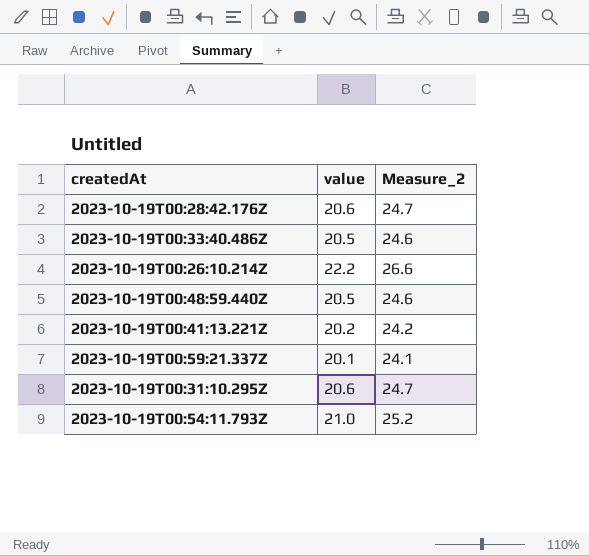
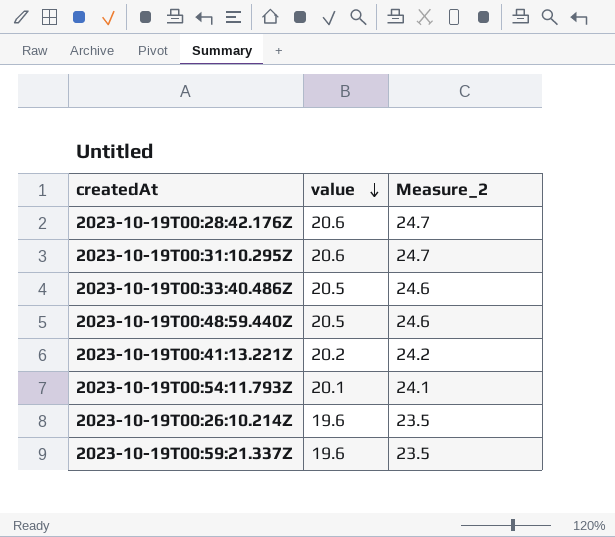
row order: none -> value descending
2023-10-19T00:54:11.793Z | value: 21.0 -> 20.1
2023-10-19T00:54:11.793Z | Measure_2: 25.2 -> 24.1
2023-10-19T00:26:10.214Z | value: 22.2 -> 19.6
2023-10-19T00:26:10.214Z | Measure_2: 26.6 -> 23.5
2023-10-19T00:59:21.337Z | value: 20.1 -> 19.6
2023-10-19T00:59:21.337Z | Measure_2: 24.1 -> 23.5

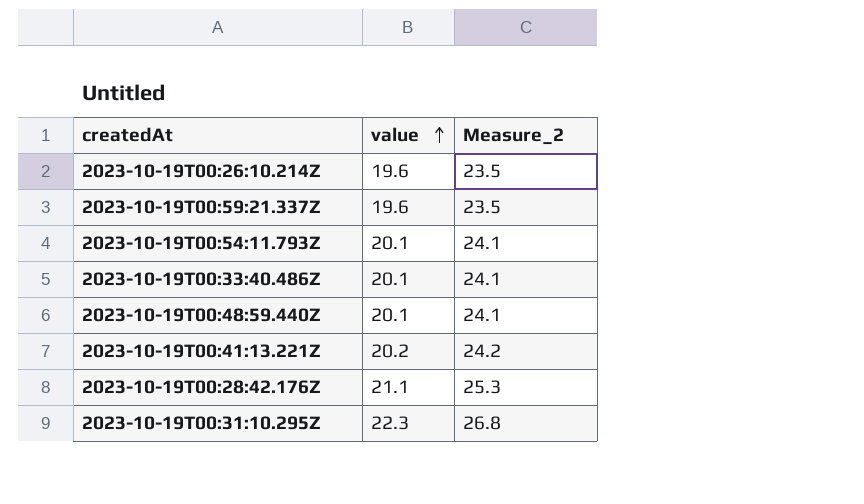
row order: value descending -> value ascending
2023-10-19T00:33:40.486Z | value: 20.5 -> 20.1
2023-10-19T00:33:40.486Z | Measure_2: 24.6 -> 24.1
2023-10-19T00:48:59.440Z | value: 20.5 -> 20.1
2023-10-19T00:48:59.440Z | Measure_2: 24.6 -> 24.1
2023-10-19T00:28:42.176Z | value: 20.6 -> 21.1
2023-10-19T00:28:42.176Z | Measure_2: 24.7 -> 25.3
2023-10-19T00:31:10.295Z | value: 20.6 -> 22.3
2023-10-19T00:31:10.295Z | Measure_2: 24.7 -> 26.8

